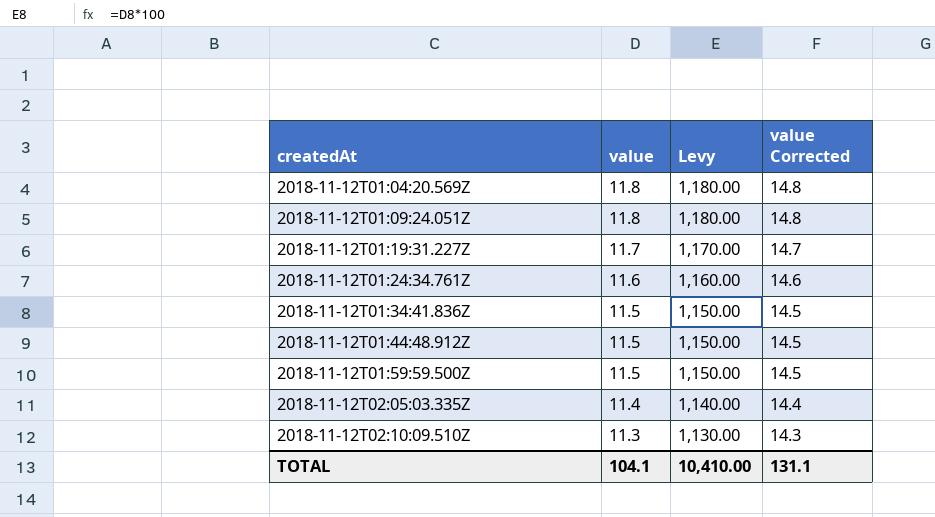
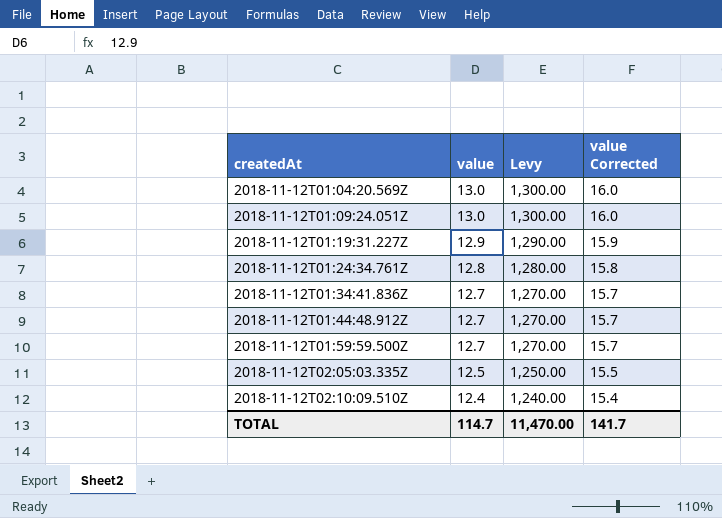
2018-11-12T01:04:20.569Z | value: 11.8 -> 13.0
2018-11-12T01:04:20.569Z | Levy: 1,180.00 -> 1,300.00
2018-11-12T01:04:20.569Z | value Corrected: 14.8 -> 16.0
2018-11-12T01:09:24.051Z | value: 11.8 -> 13.0
2018-11-12T01:09:24.051Z | Levy: 1,180.00 -> 1,300.00
2018-11-12T01:09:24.051Z | value Corrected: 14.8 -> 16.0
2018-11-12T01:19:31.227Z | value: 11.7 -> 12.9
2018-11-12T01:19:31.227Z | Levy: 1,170.00 -> 1,290.00
2018-11-12T01:19:31.227Z | value Corrected: 14.7 -> 15.9
2018-11-12T01:24:34.761Z | value: 11.6 -> 12.8
2018-11-12T01:24:34.761Z | Levy: 1,160.00 -> 1,280.00
2018-11-12T01:24:34.761Z | value Corrected: 14.6 -> 15.8
2018-11-12T01:34:41.836Z | value: 11.5 -> 12.7
2018-11-12T01:34:41.836Z | Levy: 1,150.00 -> 1,270.00
2018-11-12T01:34:41.836Z | value Corrected: 14.5 -> 15.7
2018-11-12T01:44:48.912Z | value: 11.5 -> 12.7
2018-11-12T01:44:48.912Z | Levy: 1,150.00 -> 1,270.00
2018-11-12T01:44:48.912Z | value Corrected: 14.5 -> 15.7
2018-11-12T01:59:59.500Z | value: 11.5 -> 12.7
2018-11-12T01:59:59.500Z | Levy: 1,150.00 -> 1,270.00
2018-11-12T01:59:59.500Z | value Corrected: 14.5 -> 15.7
2018-11-12T02:05:03.335Z | value: 11.4 -> 12.5
2018-11-12T02:05:03.335Z | Levy: 1,140.00 -> 1,250.00
2018-11-12T02:05:03.335Z | value Corrected: 14.4 -> 15.5
2018-11-12T02:10:09.510Z | value: 11.3 -> 12.4
2018-11-12T02:10:09.510Z | Levy: 1,130.00 -> 1,240.00
2018-11-12T02:10:09.510Z | value Corrected: 14.3 -> 15.4
TOTAL | value: 104.1 -> 114.7
TOTAL | Levy: 10,410.00 -> 11,470.00
TOTAL | value Corrected: 131.1 -> 141.7

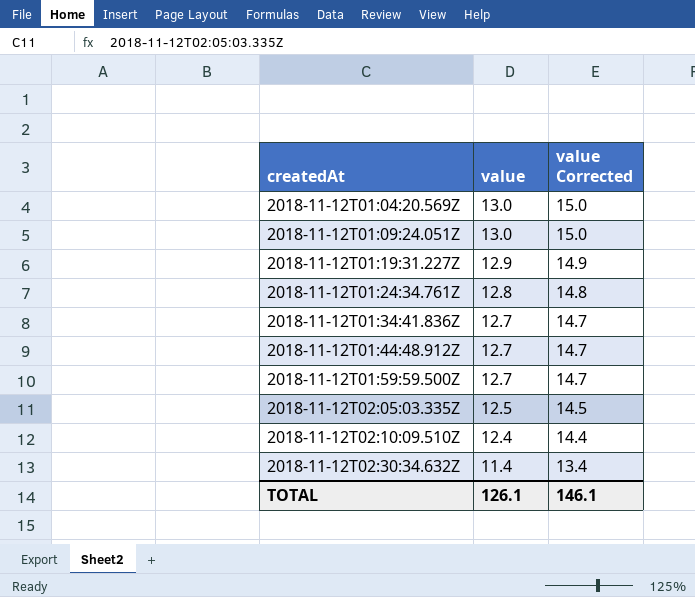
column Levy | formula: [value] * 100 -> none
column value Corrected | formula: [value] + 3 -> [value] + 2
row 2018-11-12T02:30:34.632Z: none -> 11.4 | 13.4
TOTAL | value: 114.7 -> 126.1
TOTAL | value Corrected: 141.7 -> 146.1

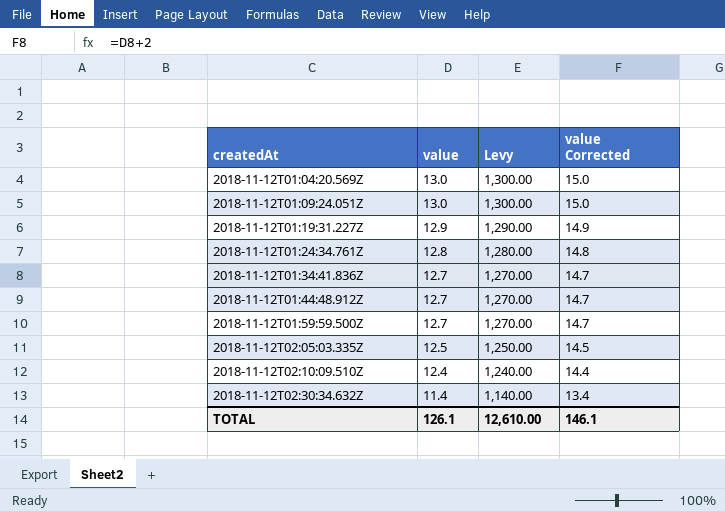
column Levy | formula: none -> [value] * 100

